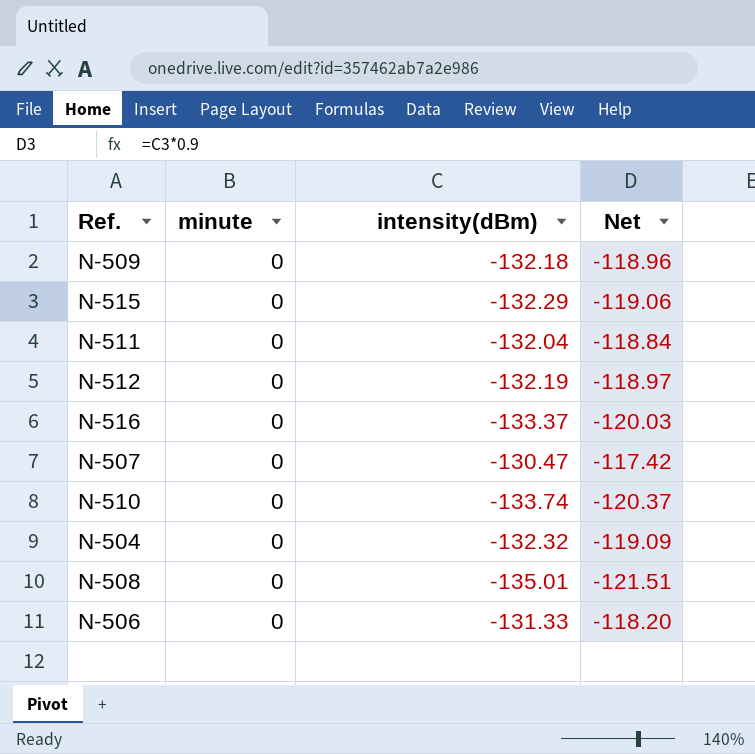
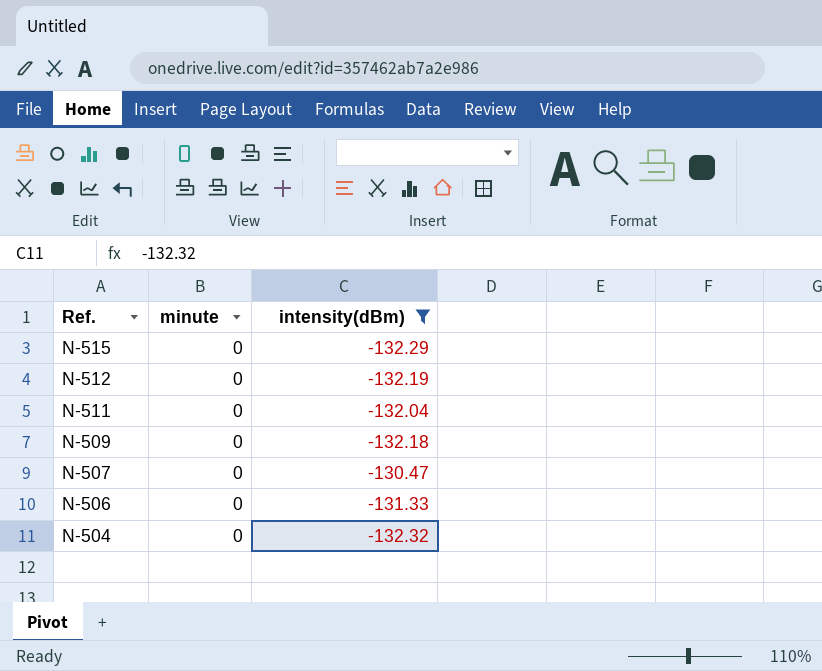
filter: none -> intensity(dBm) >= -132.32
row order: none -> Ref. descending
column Net | formula: [intensity(dBm)] * 0.9 -> none

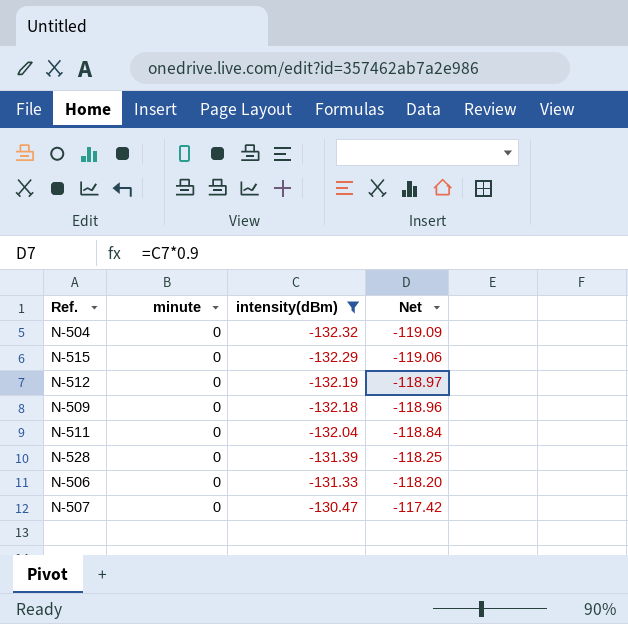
row order: Ref. descending -> intensity(dBm) ascending
column Net | formula: none -> [intensity(dBm)] * 0.9
row N-528: none -> 0 | -131.39 | -118.25

